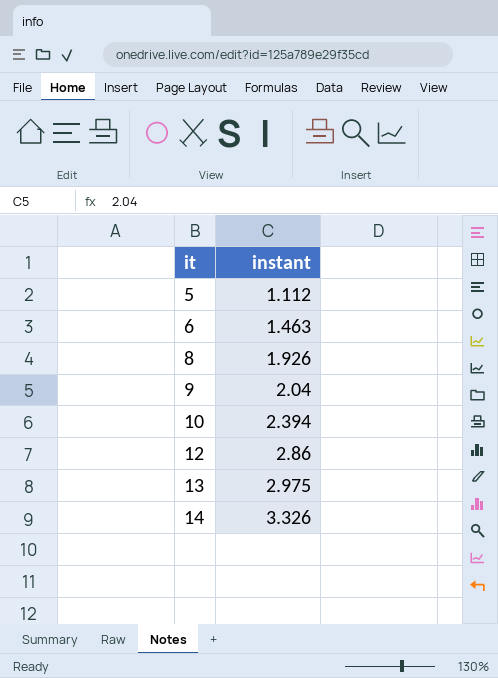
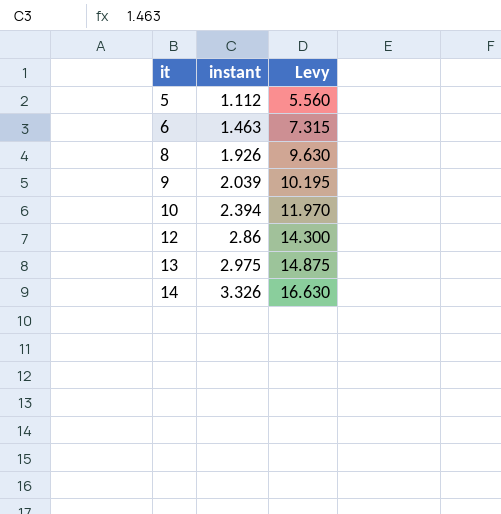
column Levy | formula: none -> [instant] * 5
9 | instant: 2.04 -> 2.039

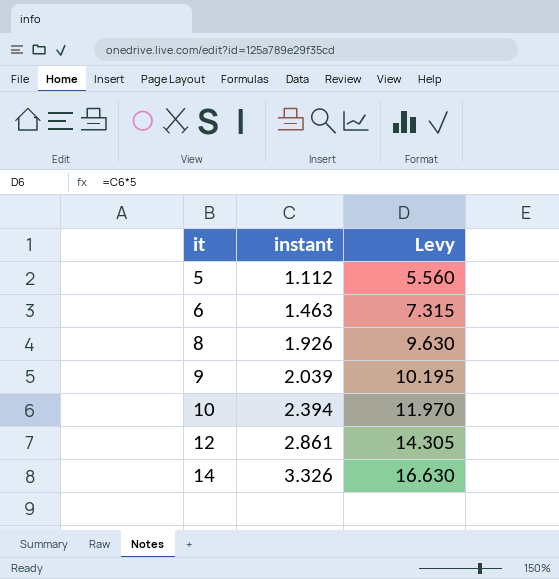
row 13: 2.975 | 14.875 -> none
12 | instant: 2.86 -> 2.861
12 | Levy: 14.300 -> 14.305

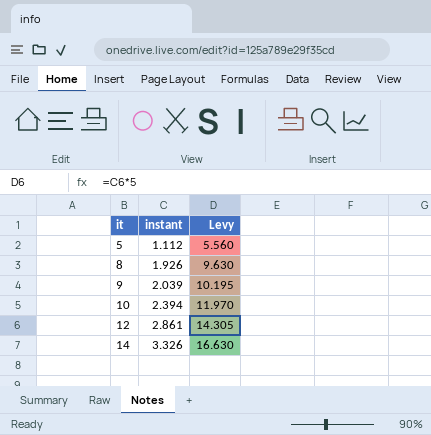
row 6: 1.463 | 7.315 -> none

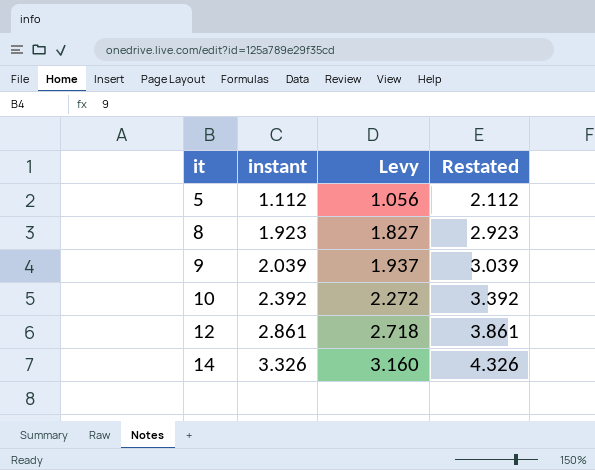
column Levy | formula: [instant] * 5 -> [instant] * 0.95
column Restated | formula: none -> [instant] + 1
8 | instant: 1.926 -> 1.923
10 | instant: 2.394 -> 2.392

